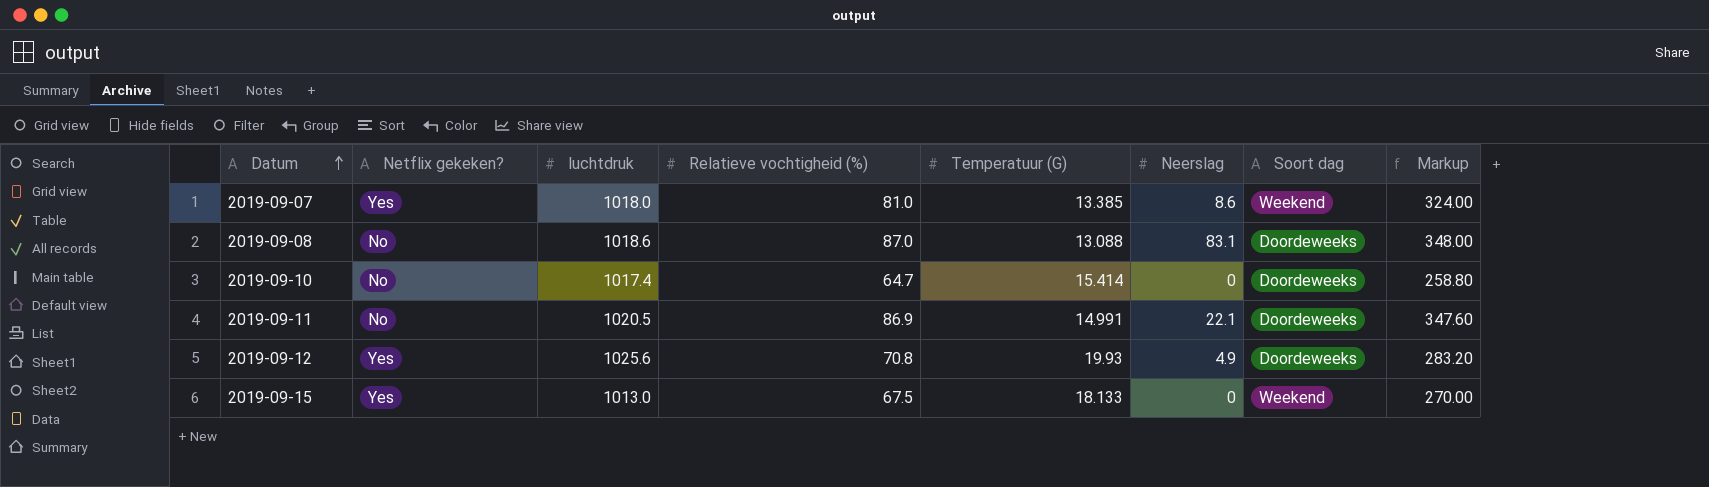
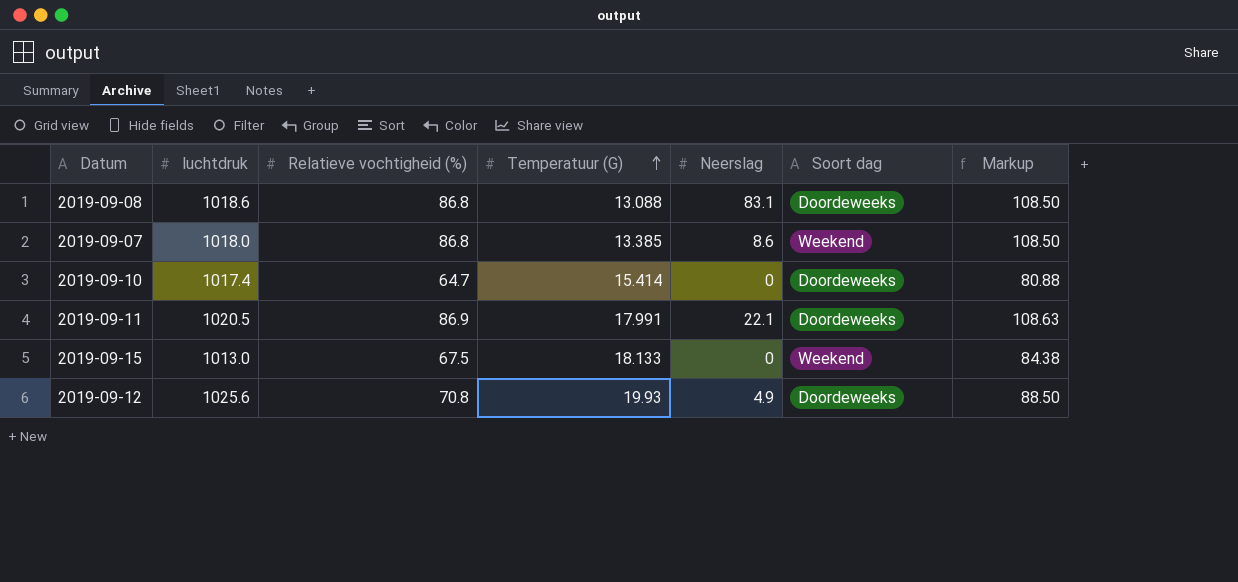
row order: Datum ascending -> Temperatuur (G) ascending
column Netflix gekeken? | position: 2 -> none
column Markup | formula: [Relatieve vochtigheid (%)] * 4 -> [Relatieve vochtigheid (%)] * 1.25
2019-09-08 | Relatieve vochtigheid (%): 87.0 -> 86.8
2019-09-07 | Relatieve vochtigheid (%): 81.0 -> 86.8
2019-09-11 | Temperatuur (G): 14.991 -> 17.991

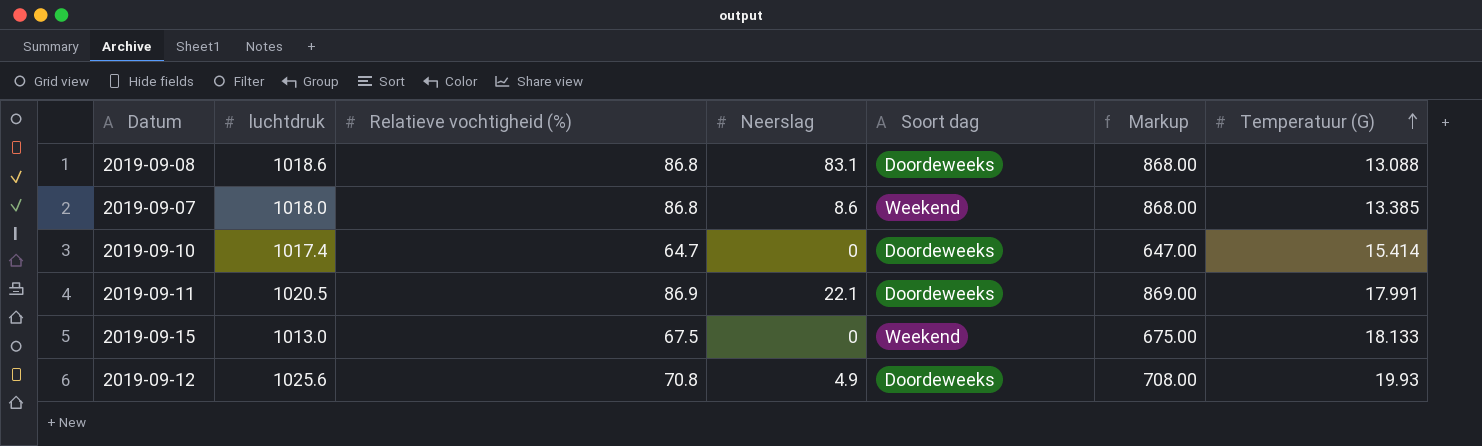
column Markup | formula: [Relatieve vochtigheid (%)] * 1.25 -> [Relatieve vochtigheid (%)] * 10
column Temperatuur (G) | position: 4 -> 7

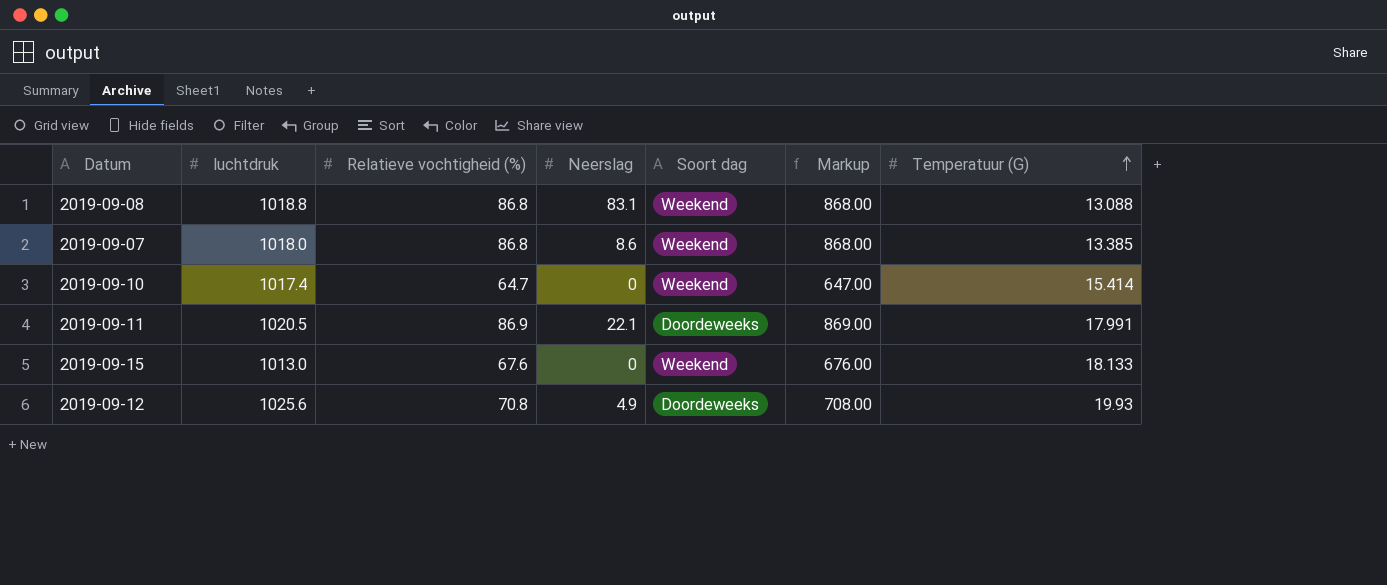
2019-09-08 | luchtdruk: 1018.6 -> 1018.8
2019-09-08 | Soort dag: Doordeweeks -> Weekend
2019-09-10 | Soort dag: Doordeweeks -> Weekend
2019-09-15 | Relatieve vochtigheid (%): 67.5 -> 67.6
2019-09-15 | Markup: 675.00 -> 676.00

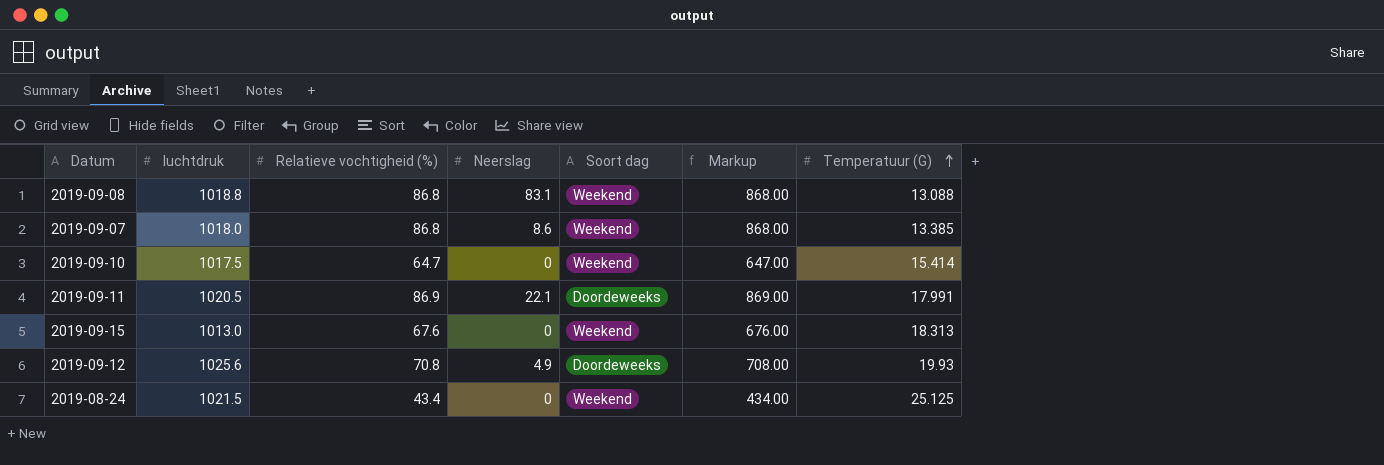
2019-09-10 | luchtdruk: 1017.4 -> 1017.5
2019-09-15 | Temperatuur (G): 18.133 -> 18.313
row 2019-08-24: none -> 1021.5 | 43.4 | 0 | Weekend | 434.00 | 25.125

